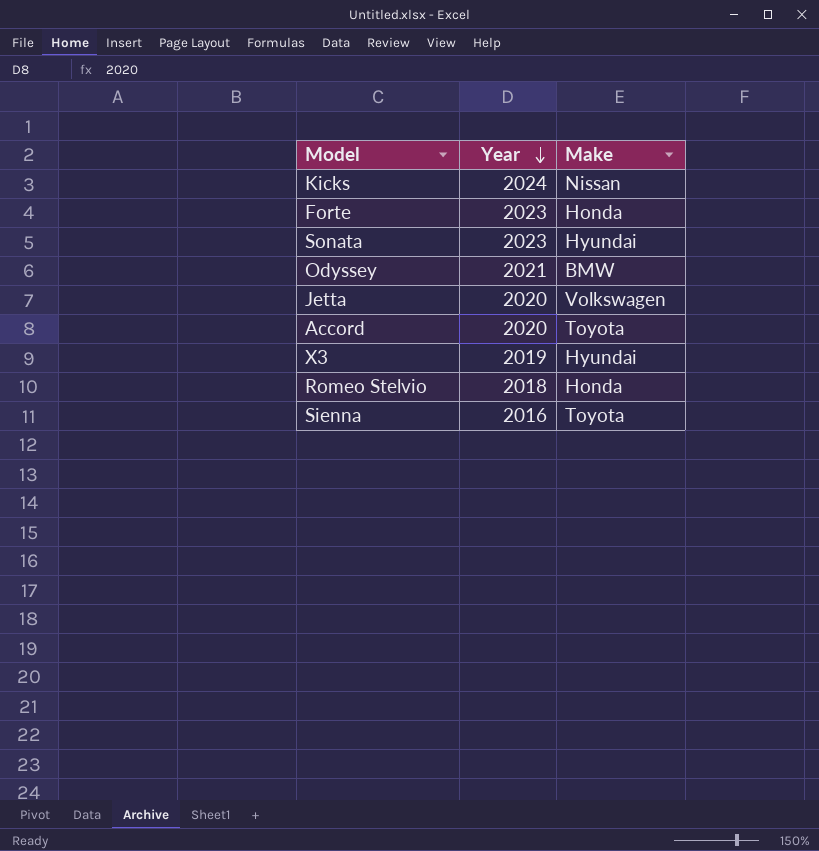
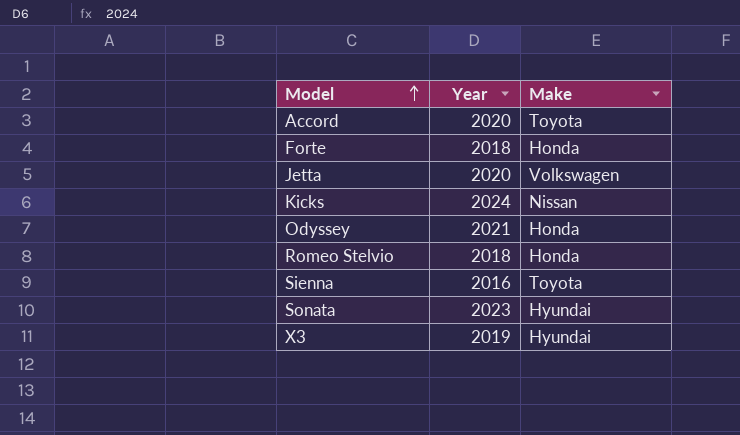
row order: Year descending -> Model ascending
Forte | Year: 2023 -> 2018
Odyssey | Make: BMW -> Honda

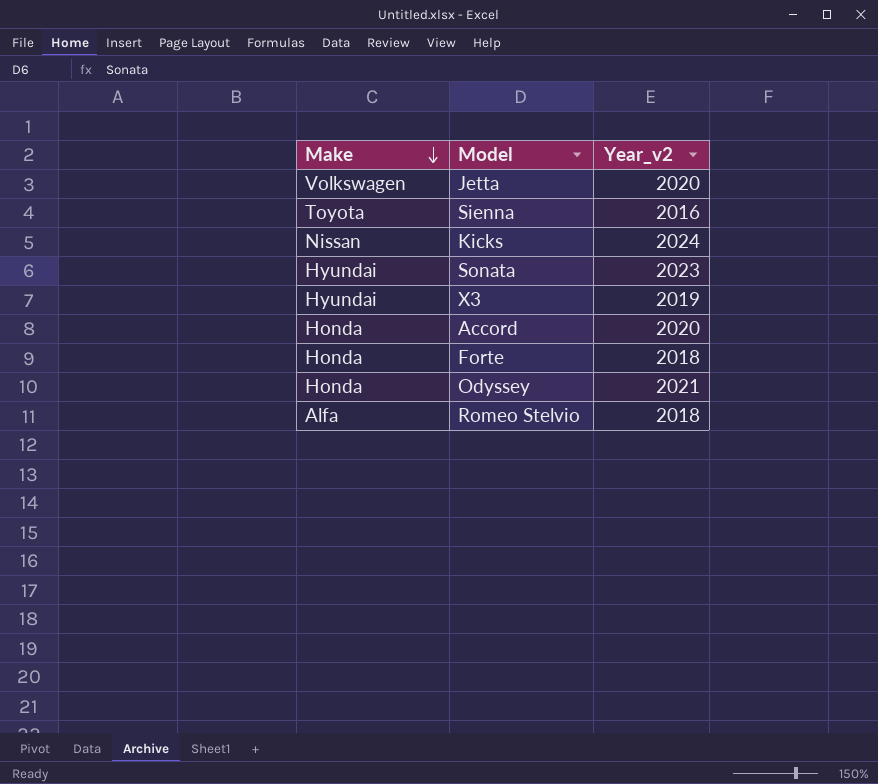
row order: Model ascending -> Make descending
column Make | position: 3 -> 1
column name: Year -> Year_v2
Accord | Make: Toyota -> Honda
Romeo Stelvio | Make: Honda -> Alfa

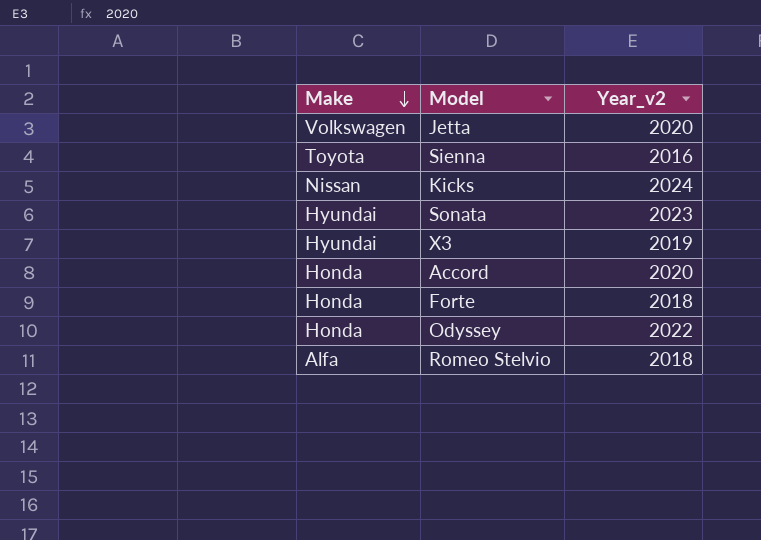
Odyssey | Year_v2: 2021 -> 2022

